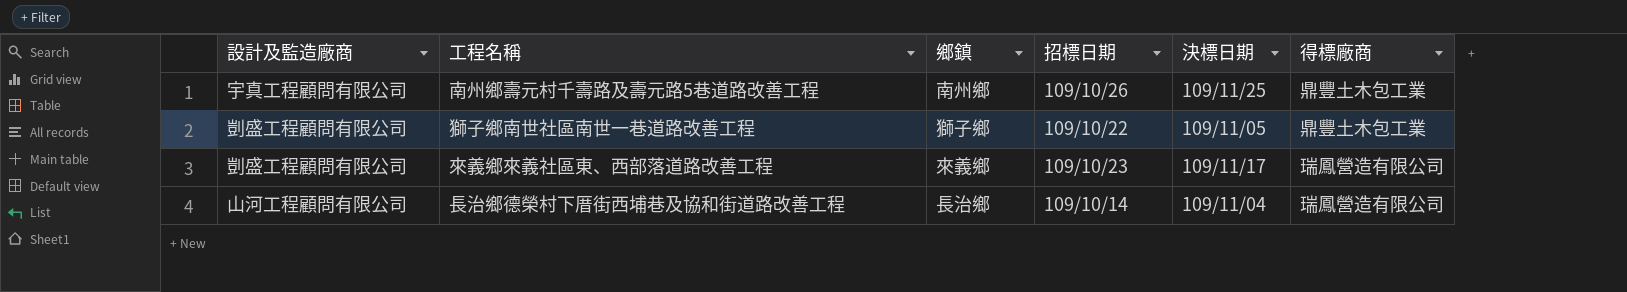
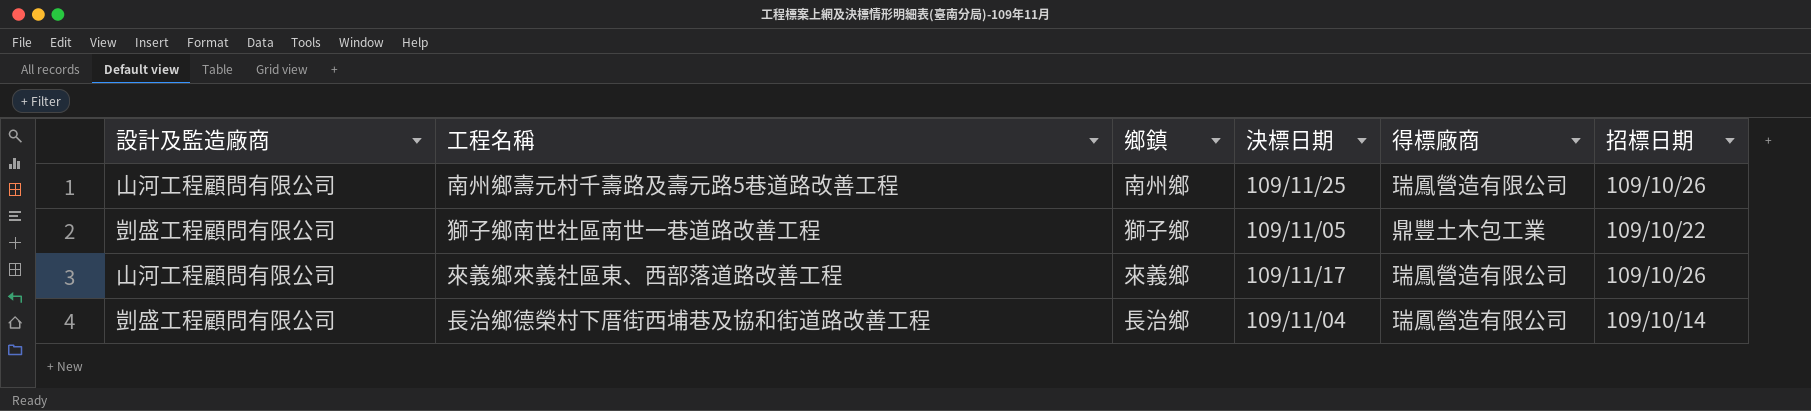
column 招標日期 | position: 4 -> 6
南州鄉壽元村千壽路及壽元路5巷道路改善工程 | 設計及監造廠商: 宇真工程顧問有限公司 -> 山河工程顧問有限公司
南州鄉壽元村千壽路及壽元路5巷道路改善工程 | 得標廠商: 鼎豐土木包工業 -> 瑞鳳營造有限公司
來義鄉來義社區東、西部落道路改善工程 | 設計及監造廠商: 剴盛工程顧問有限公司 -> 山河工程顧問有限公司
來義鄉來義社區東、西部落道路改善工程 | 招標日期: 109/10/23 -> 109/10/26
長治鄉德榮村下厝街西埔巷及協和街道路改善工程 | 設計及監造廠商: 山河工程顧問有限公司 -> 剴盛工程顧問有限公司

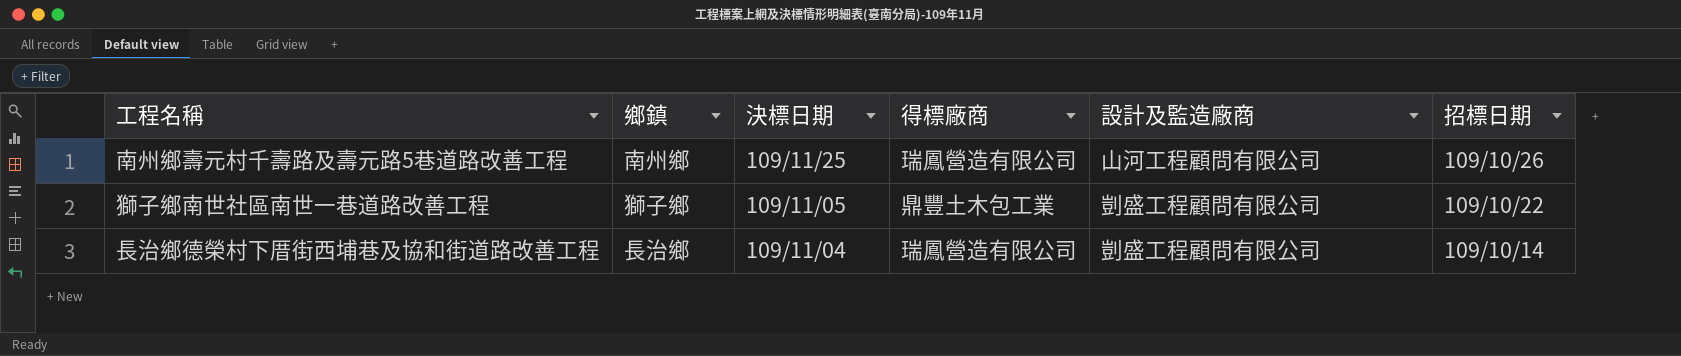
column 設計及監造廠商 | position: 1 -> 5
row 來義鄉來義社區東、西部落道路改善工程: 山河工程顧問有限公司 | 來義鄉 | 109/11/17 | 瑞鳳營造有限公司 | 109/10/26 -> none

